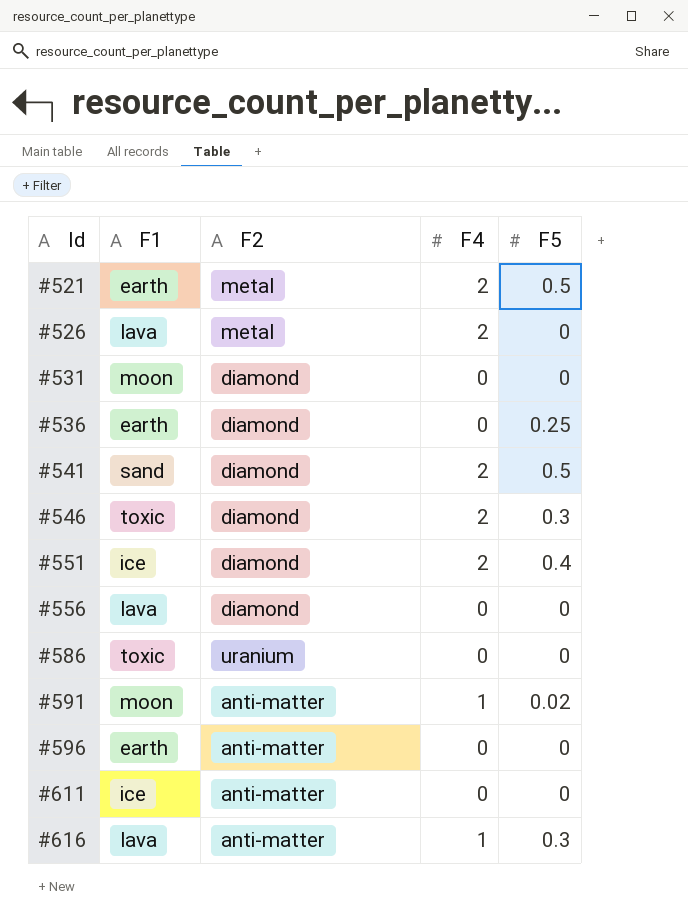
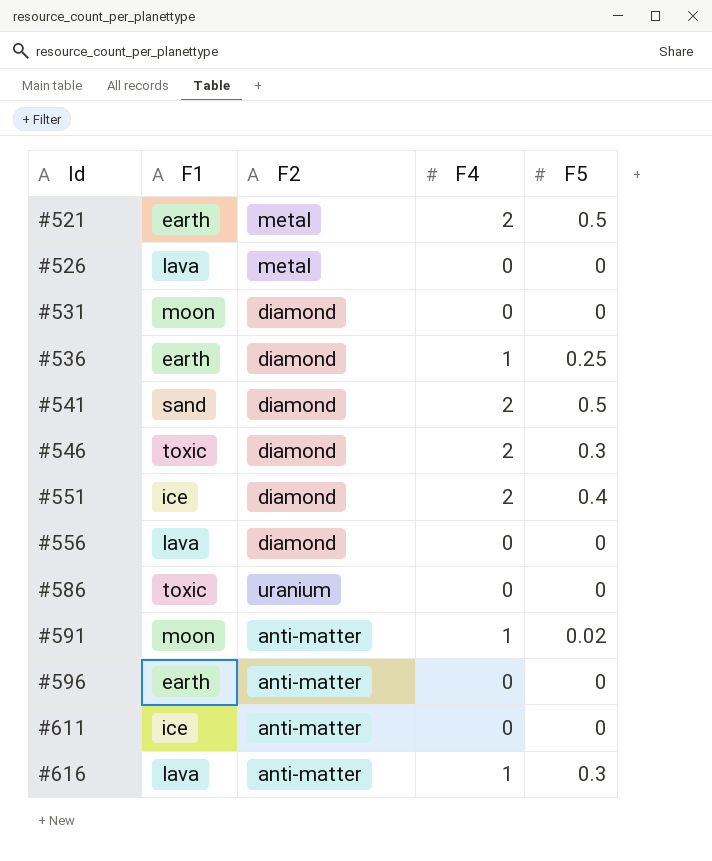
#526 | F4: 2 -> 0
#536 | F4: 0 -> 1

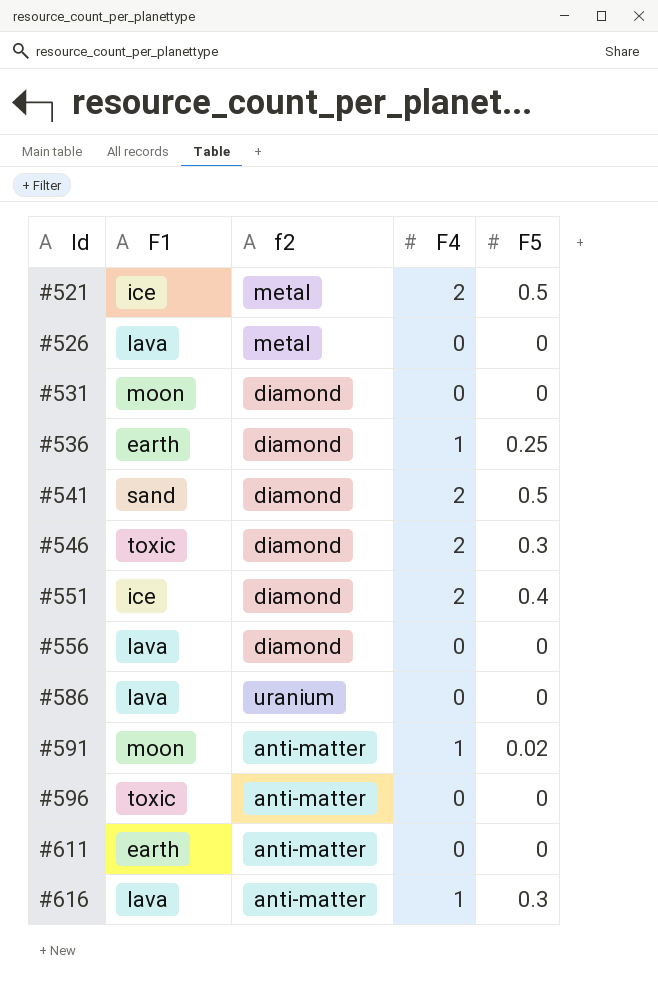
column name: F2 -> f2
#521 | F1: earth -> ice
#586 | F1: toxic -> lava
#596 | F1: earth -> toxic
#611 | F1: ice -> earth

